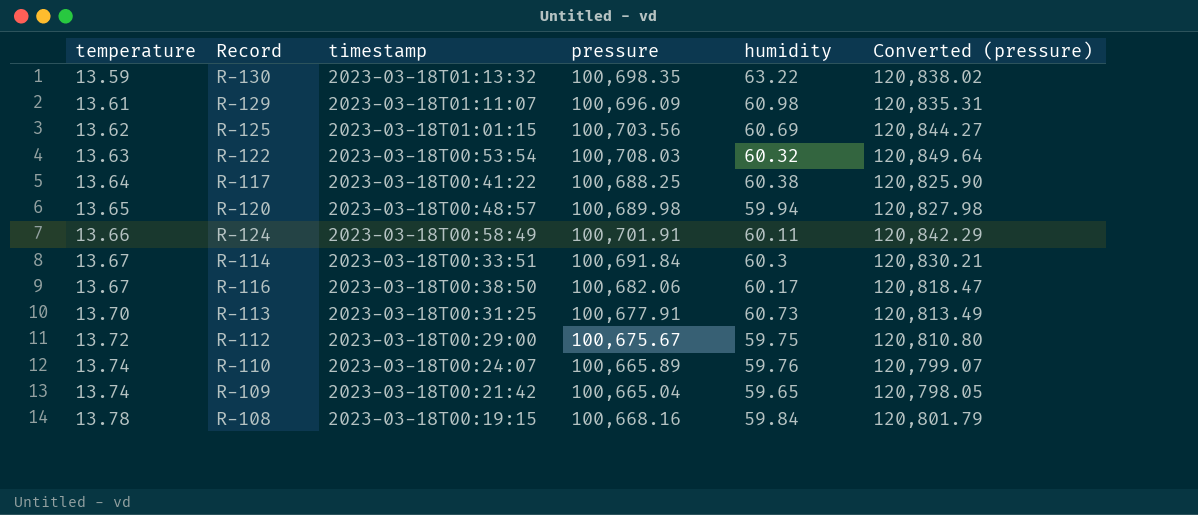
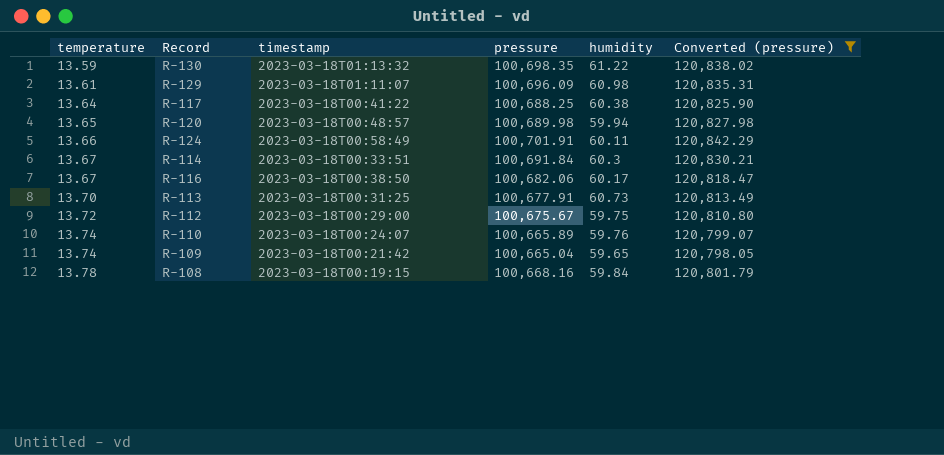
filter: none -> Converted (pressure) <= 120,842.29
R-130 | humidity: 63.22 -> 61.22

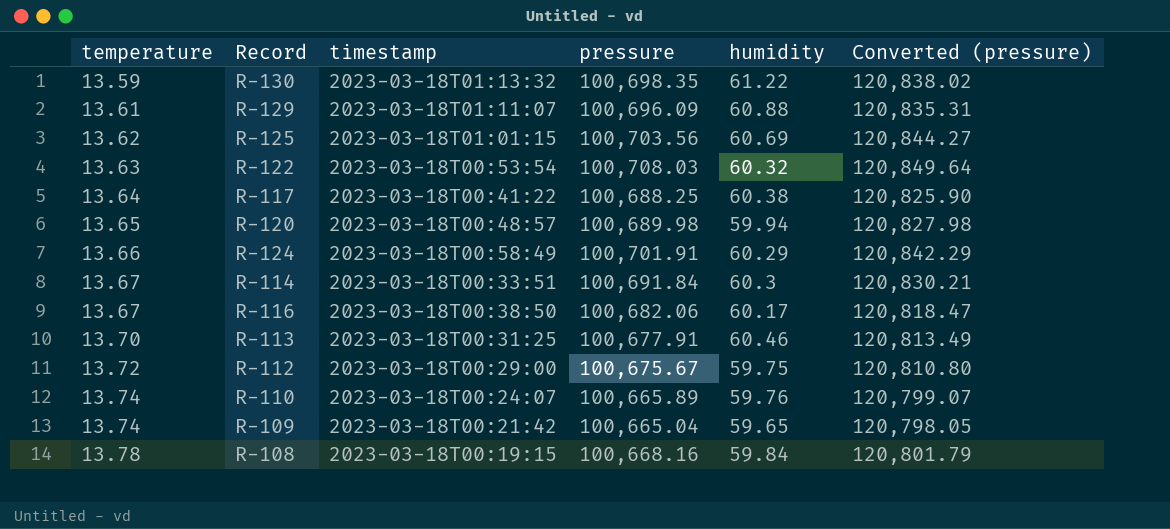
filter: Converted (pressure) <= 120,842.29 -> none
R-129 | humidity: 60.98 -> 60.88
R-124 | humidity: 60.11 -> 60.29
R-113 | humidity: 60.73 -> 60.46

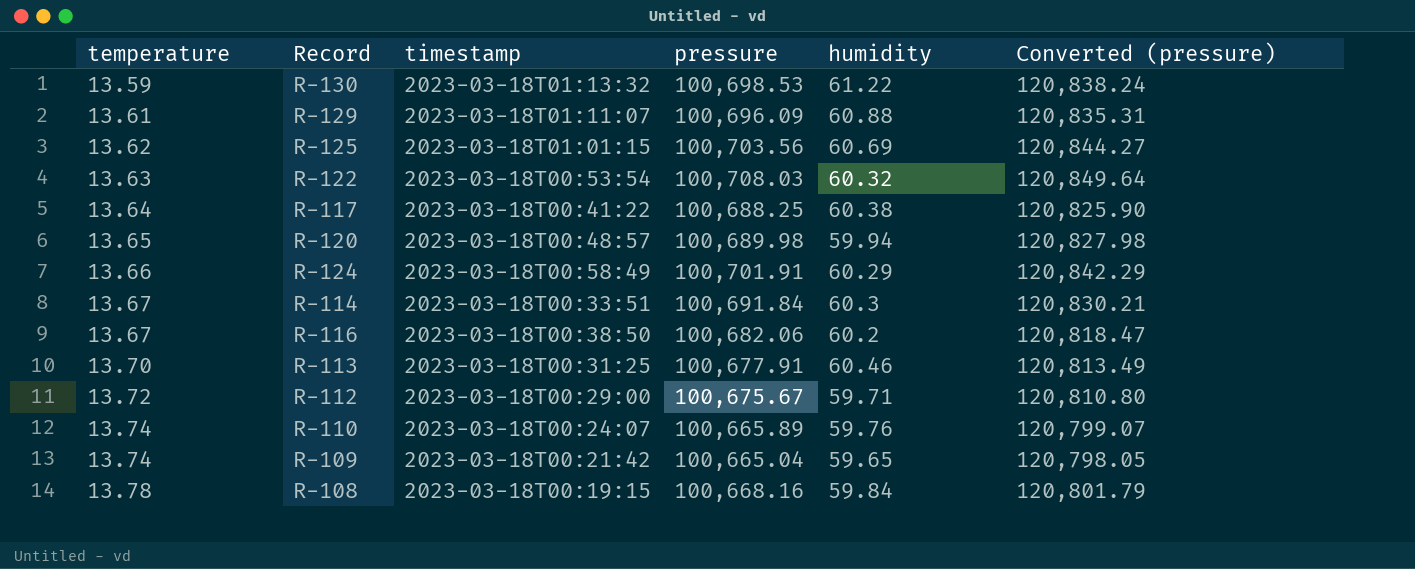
R-130 | pressure: 100,698.35 -> 100,698.53
R-130 | Converted (pressure): 120,838.02 -> 120,838.24
R-116 | humidity: 60.17 -> 60.2
R-112 | humidity: 59.75 -> 59.71

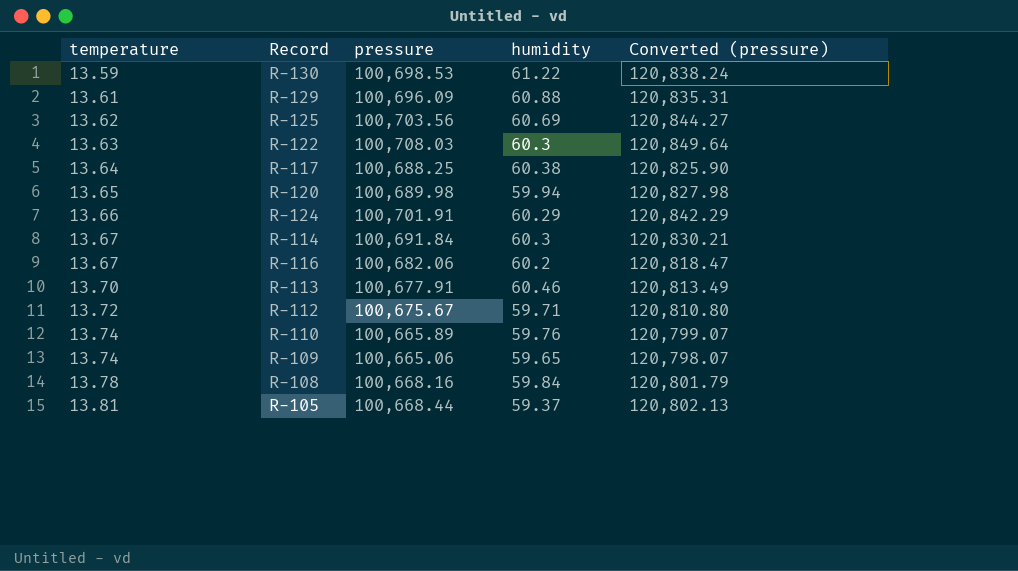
column timestamp | position: 3 -> none
R-122 | humidity: 60.32 -> 60.3
R-109 | pressure: 100,665.04 -> 100,665.06
R-109 | Converted (pressure): 120,798.05 -> 120,798.07
row R-105: none -> 13.81 | 100,668.44 | 59.37 | 120,802.13

